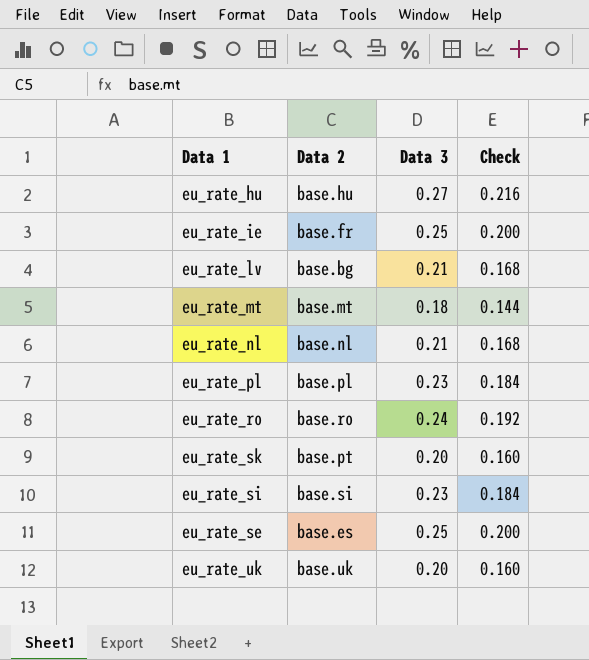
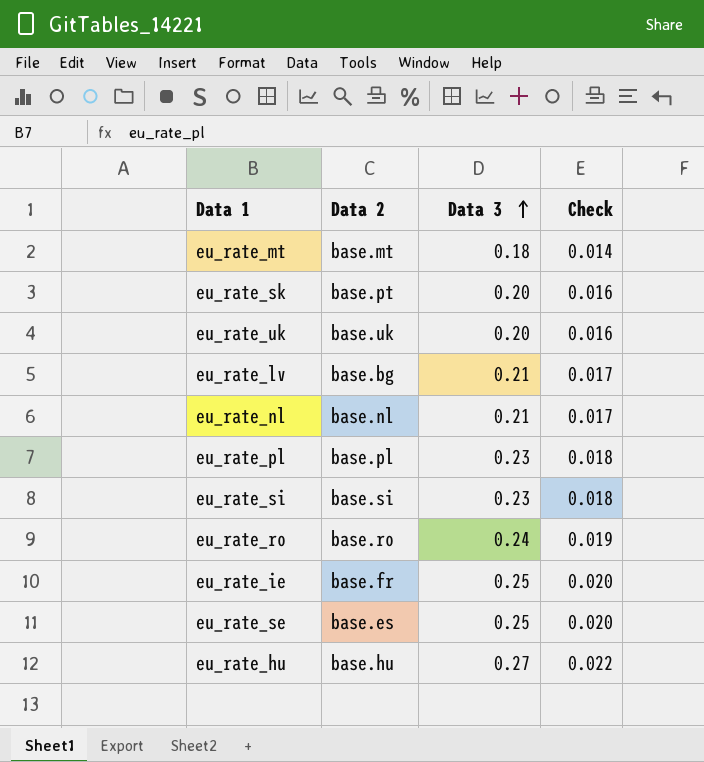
row order: none -> Data 3 ascending
column Check | formula: [Data 3] * 0.8 -> [Data 3] * 0.08

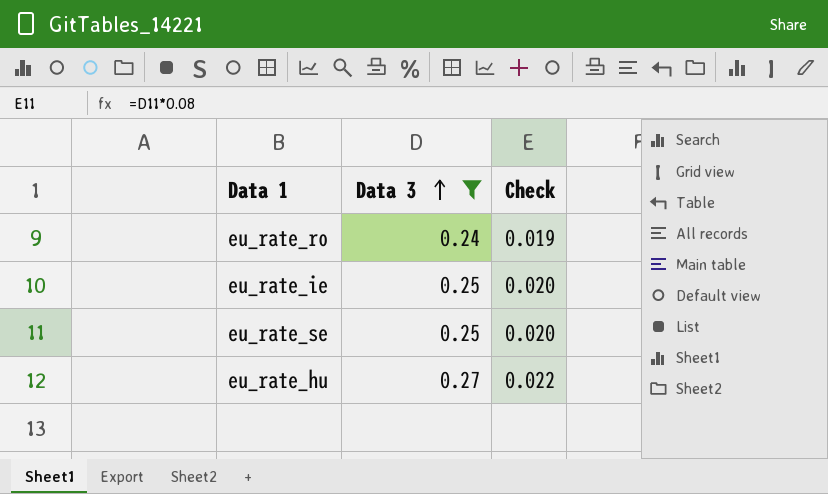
filter: none -> Data 3 >= 0.24
column Data 2 | position: 2 -> none

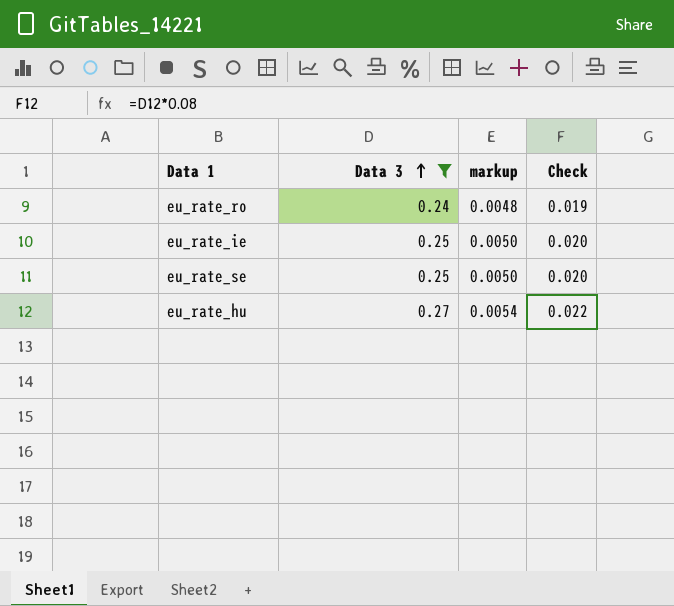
column markup | formula: none -> [Data 3] * 0.02

